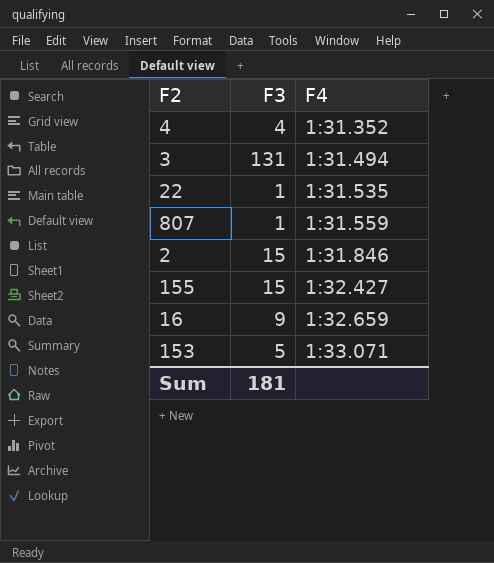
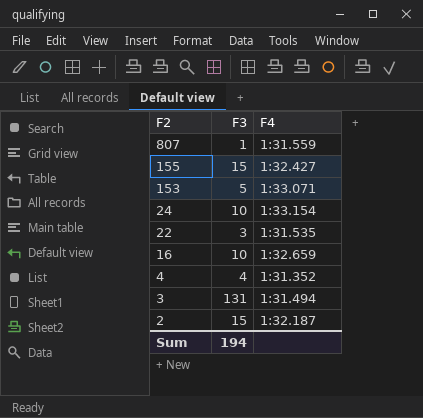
row order: F4 ascending -> F2 descending
row 24: none -> 10 | 1:33.154
22 | F3: 1 -> 3
16 | F3: 9 -> 10
2 | F4: 1:31.846 -> 1:32.187
Sum | F3: 181 -> 194

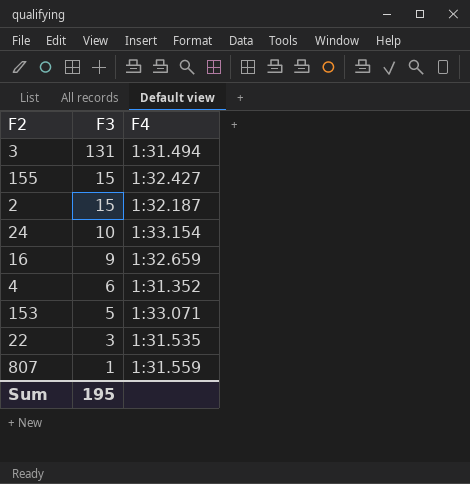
row order: F2 descending -> F3 descending
16 | F3: 10 -> 9
4 | F3: 4 -> 6
Sum | F3: 194 -> 195

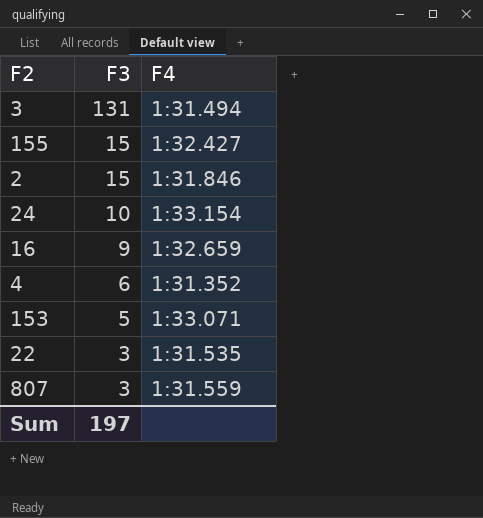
2 | F4: 1:32.187 -> 1:31.846
807 | F3: 1 -> 3
Sum | F3: 195 -> 197

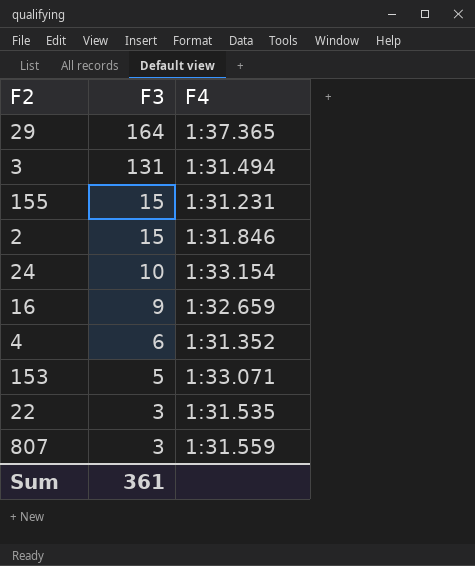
row 29: none -> 164 | 1:37.365
155 | F4: 1:32.427 -> 1:31.231
Sum | F3: 197 -> 361

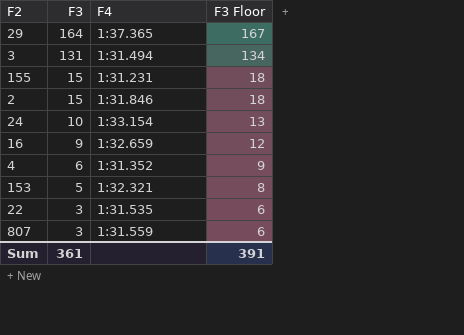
column F3 Floor | formula: none -> [F3] + 3
153 | F4: 1:33.071 -> 1:32.321

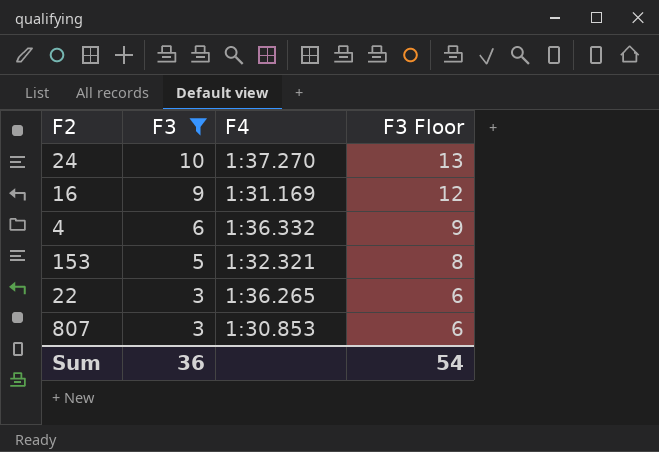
filter: none -> F3 <= 10
24 | F4: 1:33.154 -> 1:37.270
16 | F4: 1:32.659 -> 1:31.169
4 | F4: 1:31.352 -> 1:36.332
22 | F4: 1:31.535 -> 1:36.265
807 | F4: 1:31.559 -> 1:30.853
Sum | F3: 361 -> 36
Sum | F3 Floor: 391 -> 54

